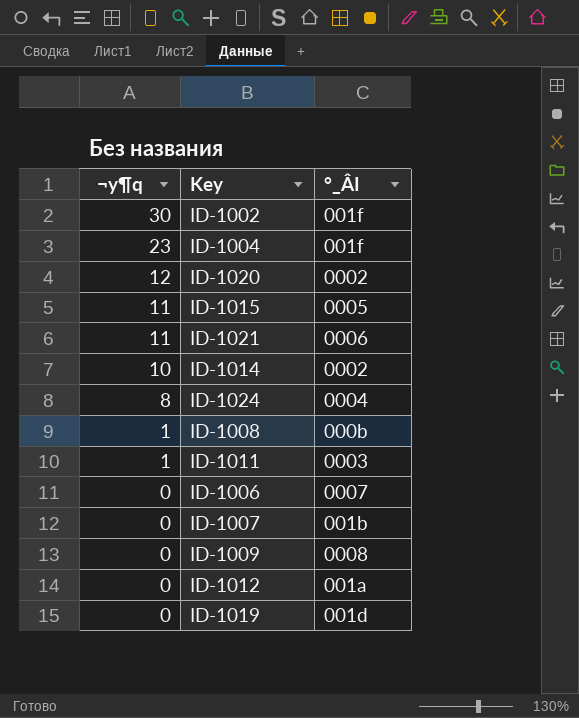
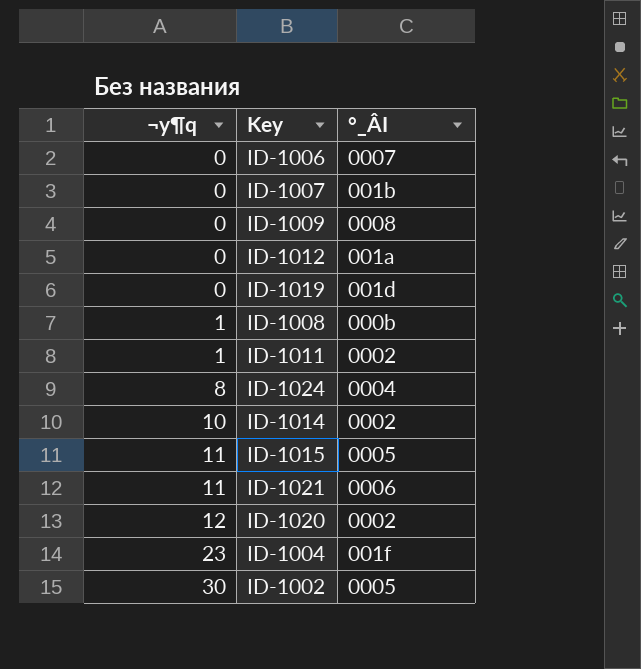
row order: ¬y¶q descending -> ¬y¶q ascending
ID-1011 | °_ÂI: 0003 -> 0002
ID-1002 | °_ÂI: 001f -> 0005

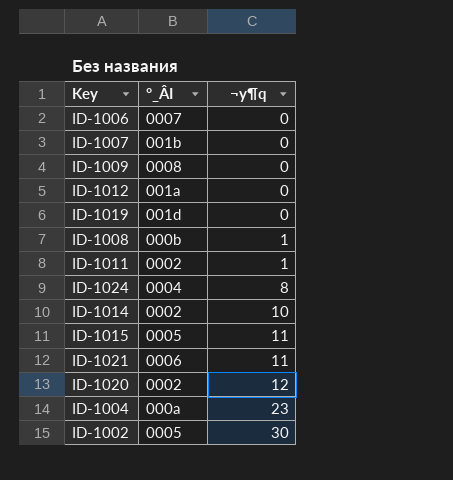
column ¬y¶q | position: 1 -> 3
ID-1004 | °_ÂI: 001f -> 000a

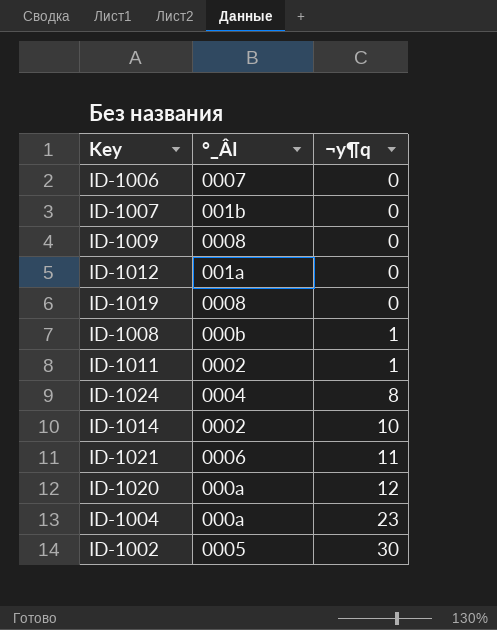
row ID-1015: 0005 | 11 -> none
ID-1019 | °_ÂI: 001d -> 0008
ID-1020 | °_ÂI: 0002 -> 000a

